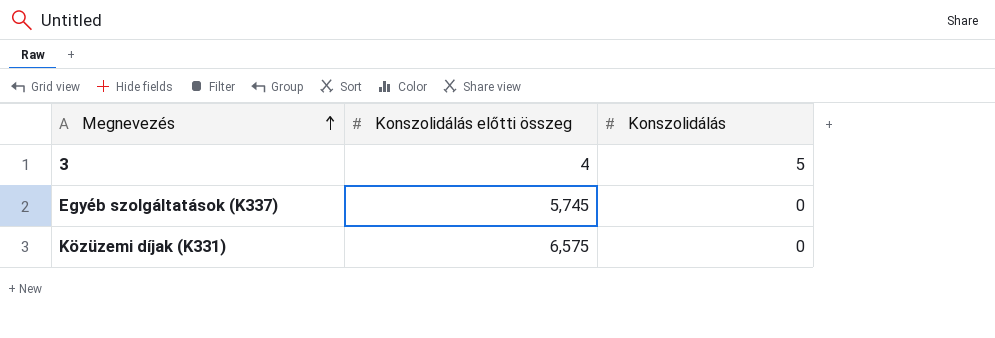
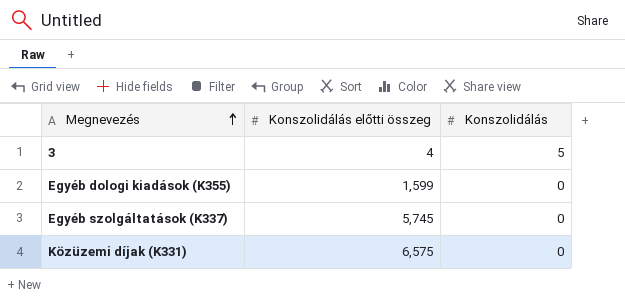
row Egyéb dologi kiadások (K355): none -> 1,599 | 0

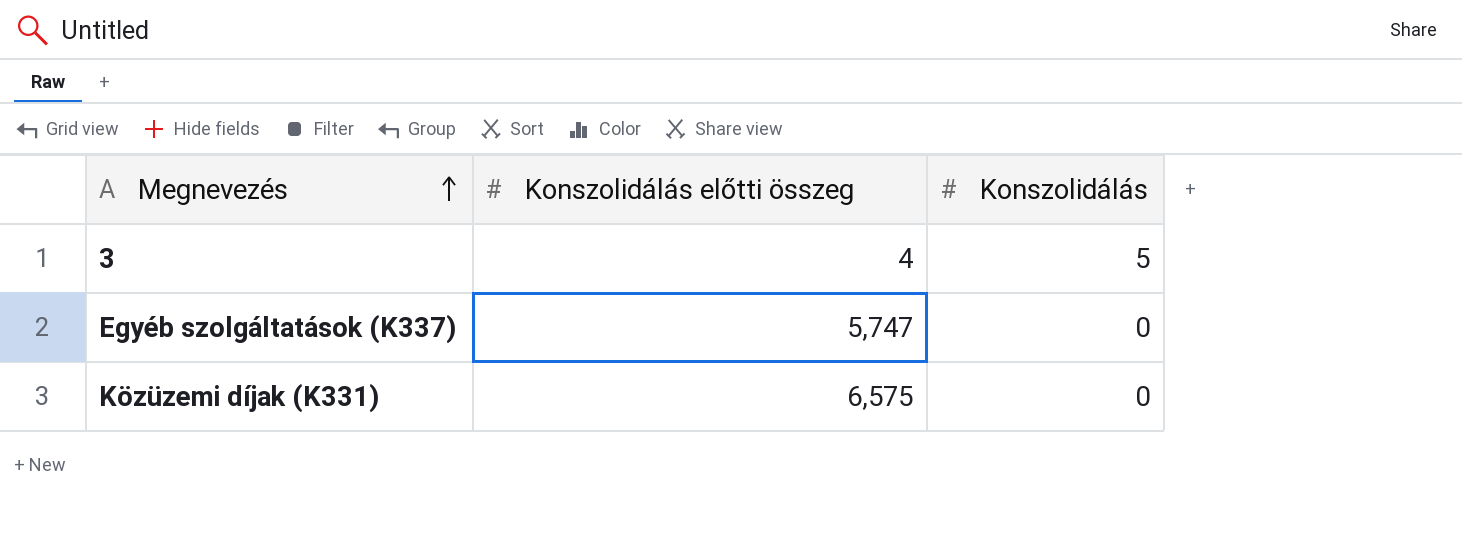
row Egyéb dologi kiadások (K355): 1,599 | 0 -> none
Egyéb szolgáltatások (K337) | Konszolidálás előtti összeg: 5,745 -> 5,747

